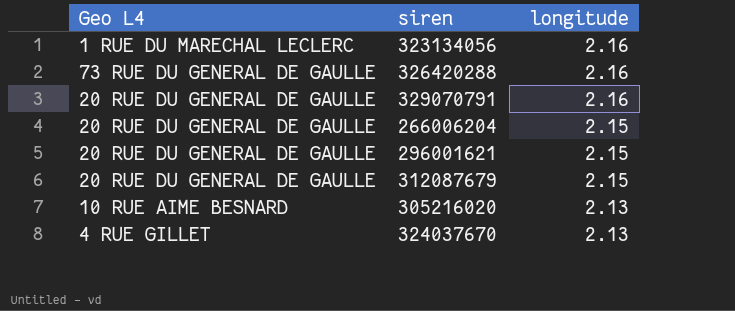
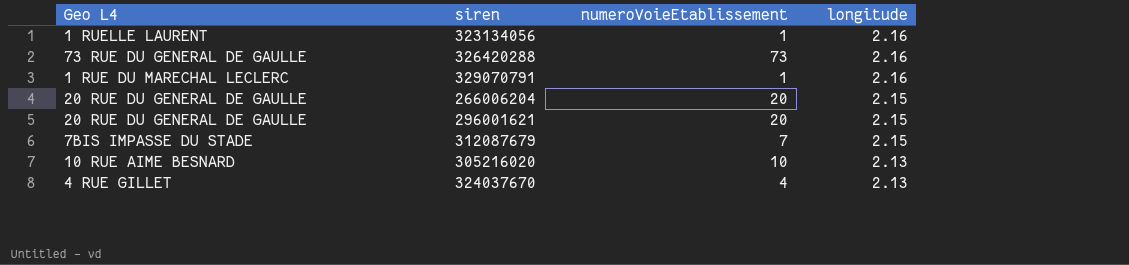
column numeroVoieEtablissement | position: none -> 3
323134056 | Geo L4: 1 RUE DU MARECHAL LECLERC -> 1 RUELLE LAURENT
329070791 | Geo L4: 20 RUE DU GENERAL DE GAULLE -> 1 RUE DU MARECHAL LECLERC
312087679 | Geo L4: 20 RUE DU GENERAL DE GAULLE -> 7BIS IMPASSE DU STADE

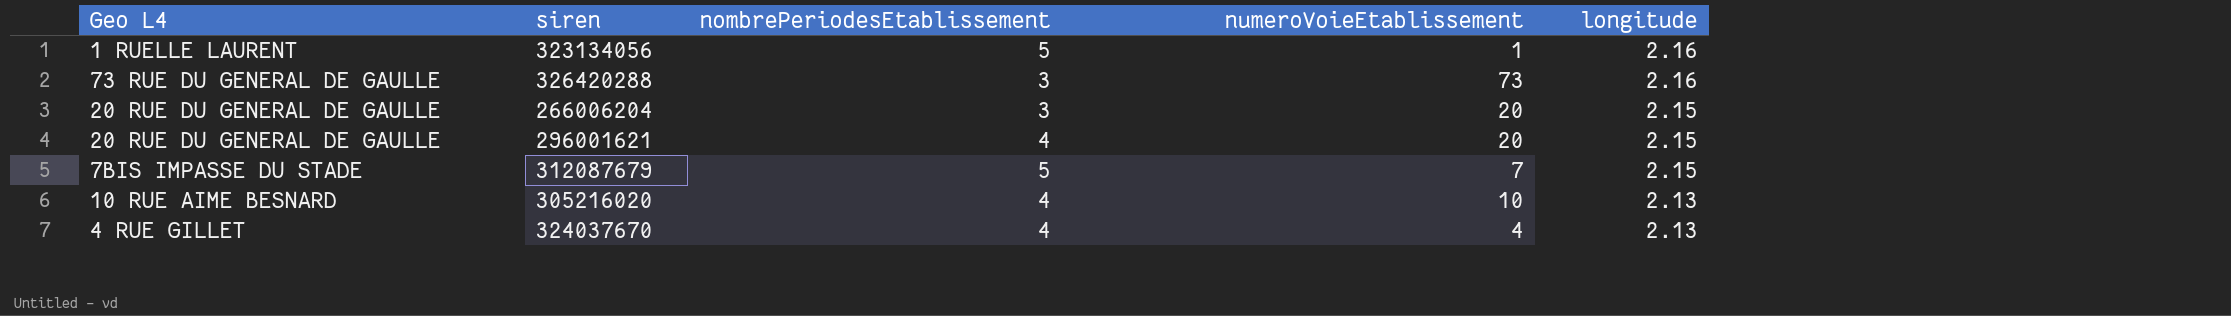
column nombrePeriodesEtablissement | position: none -> 3
row 329070791: 1 RUE DU MARECHAL LECLERC | 1 | 2.16 -> none

